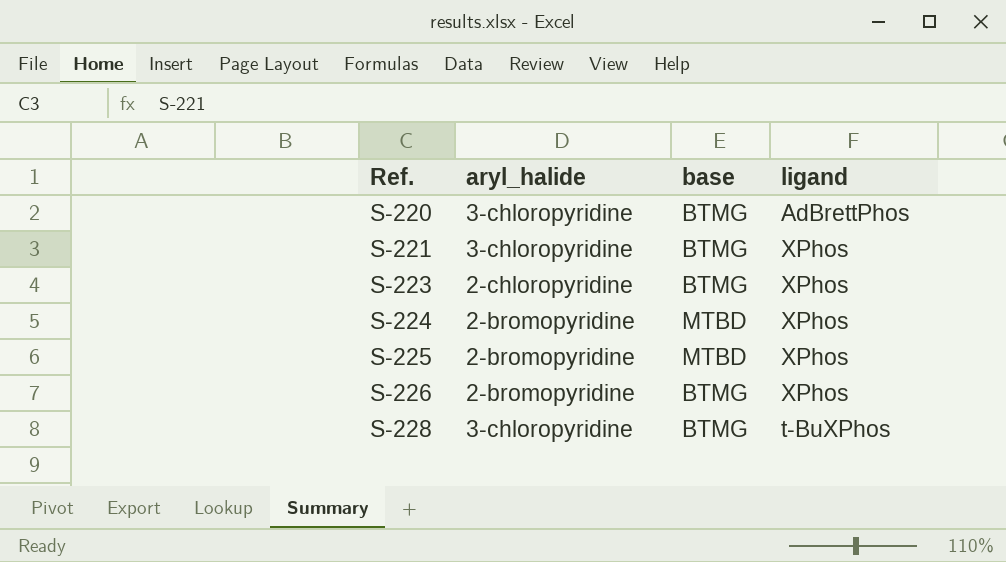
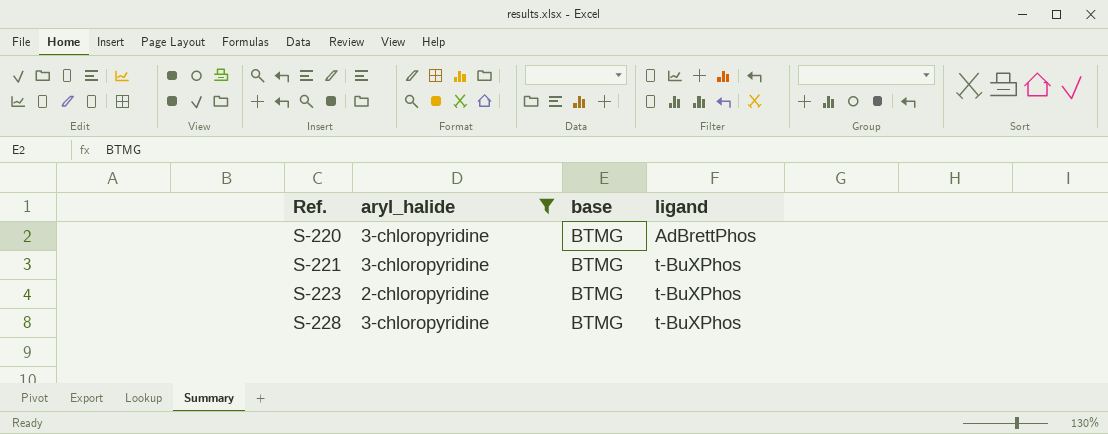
filter: none -> aryl_halide != 2-bromopyridine
S-221 | ligand: XPhos -> t-BuXPhos
S-223 | ligand: XPhos -> t-BuXPhos

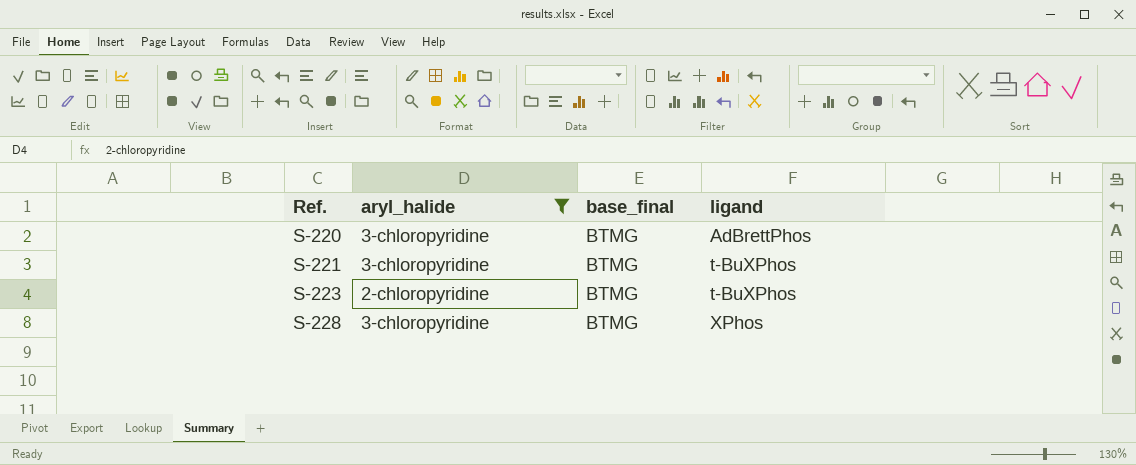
column name: base -> base_final
S-228 | ligand: t-BuXPhos -> XPhos

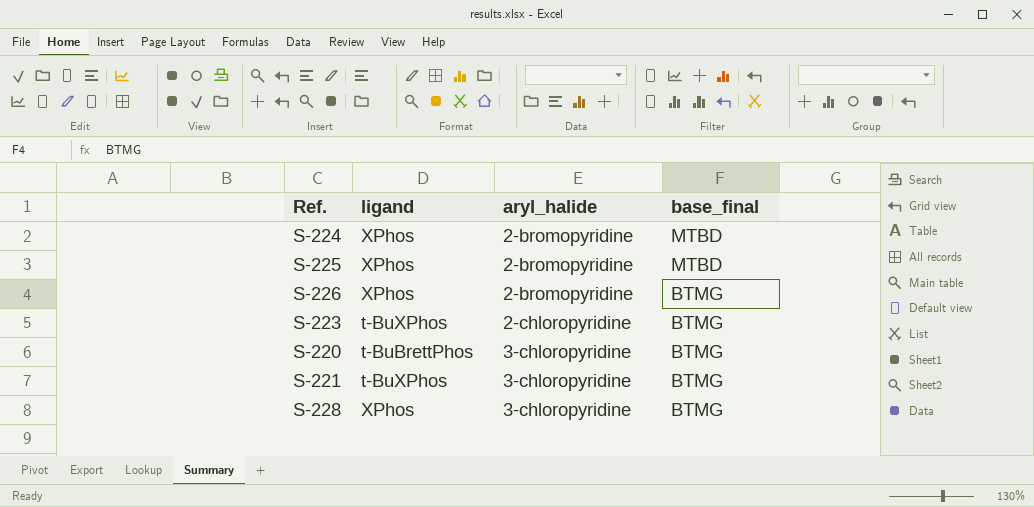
filter: aryl_halide != 2-bromopyridine -> none
row order: Ref. ascending -> aryl_halide ascending
column ligand | position: 4 -> 2
S-220 | ligand: AdBrettPhos -> t-BuBrettPhos

